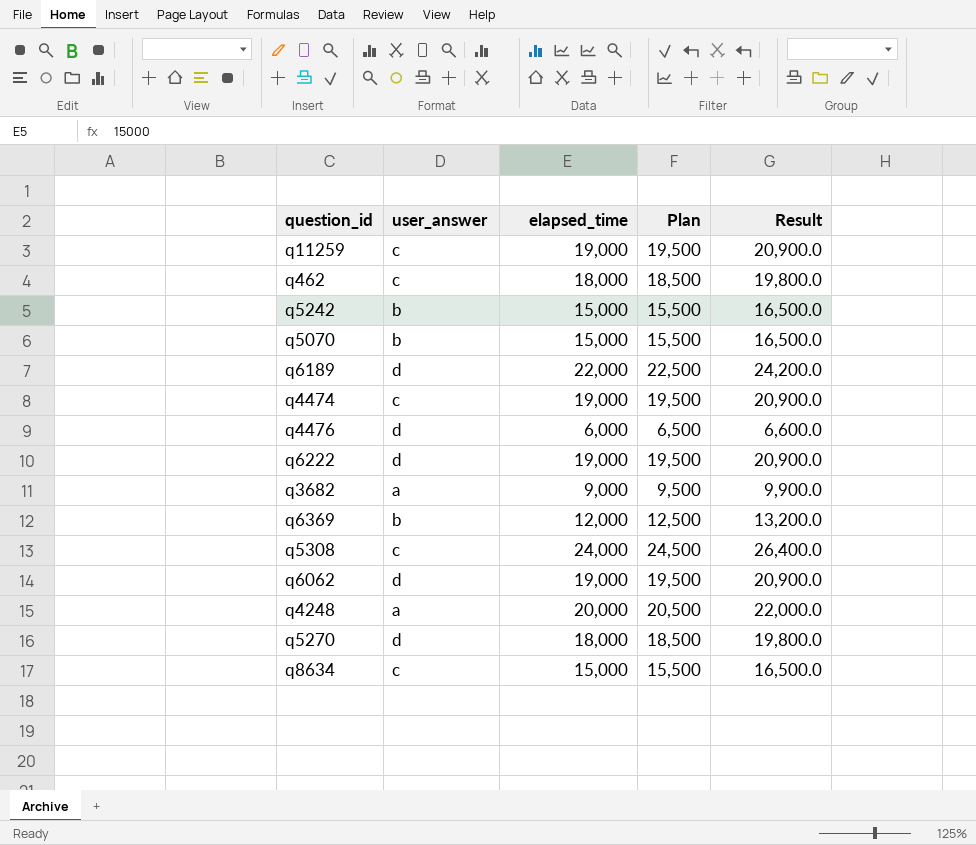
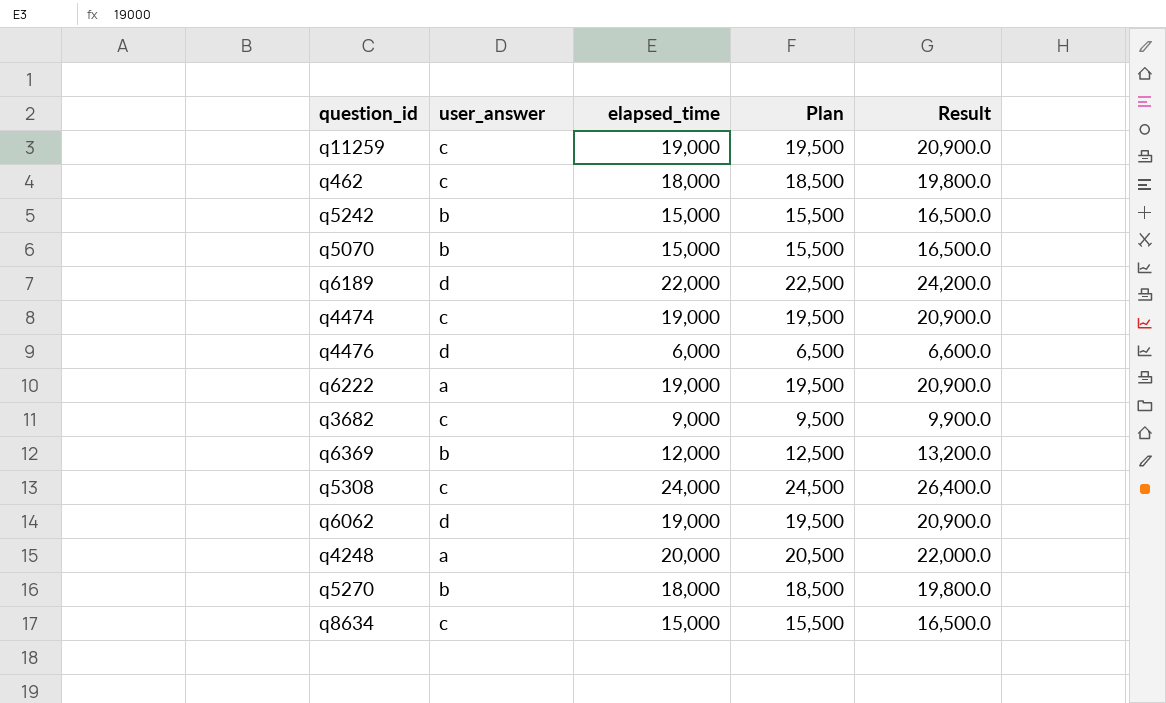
q6222 | user_answer: d -> a
q3682 | user_answer: a -> c
q5270 | user_answer: d -> b

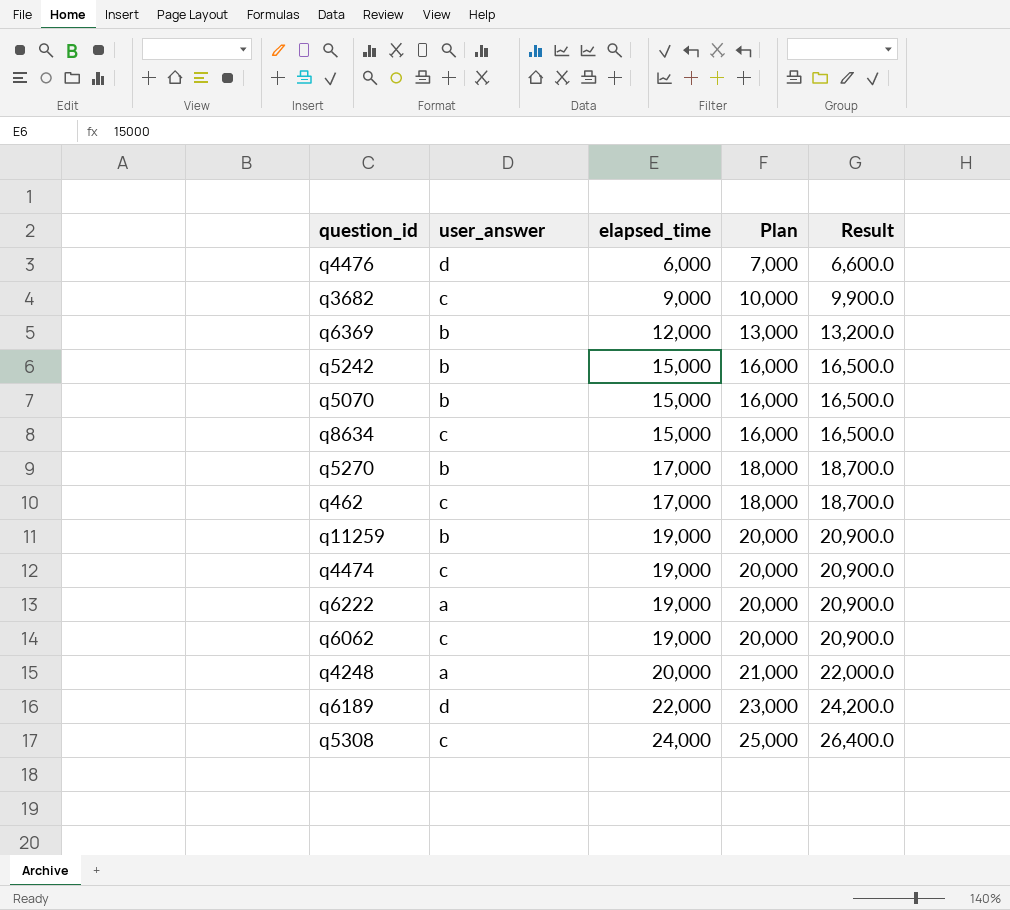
row order: none -> elapsed_time ascending
column Plan | formula: [elapsed_time] + 500 -> [elapsed_time] + 1000
q5270 | elapsed_time: 18,000 -> 17,000
q5270 | Result: 19,800.0 -> 18,700.0
q462 | elapsed_time: 18,000 -> 17,000
q462 | Result: 19,800.0 -> 18,700.0
q11259 | user_answer: c -> b
q6062 | user_answer: d -> c

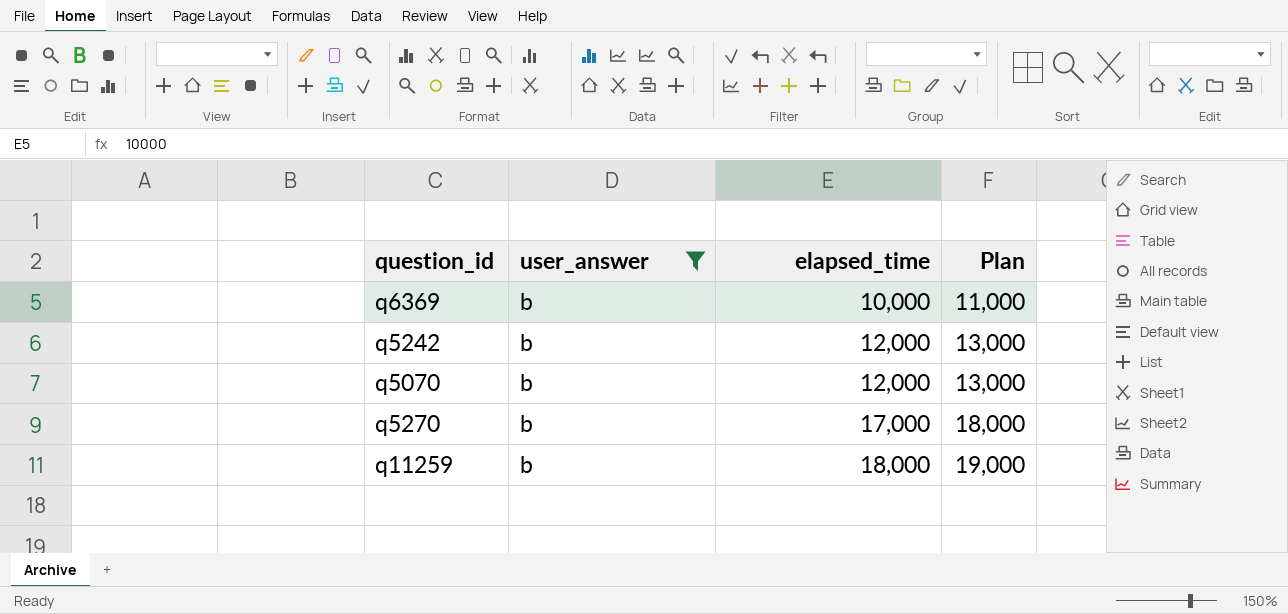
filter: none -> user_answer = b
column Result | formula: [elapsed_time] * 1.1 -> none
q6369 | elapsed_time: 12,000 -> 10,000
q6369 | Plan: 13,000 -> 11,000
q5242 | elapsed_time: 15,000 -> 12,000
q5242 | Plan: 16,000 -> 13,000
q5070 | elapsed_time: 15,000 -> 12,000
q5070 | Plan: 16,000 -> 13,000
q11259 | elapsed_time: 19,000 -> 18,000
q11259 | Plan: 20,000 -> 19,000

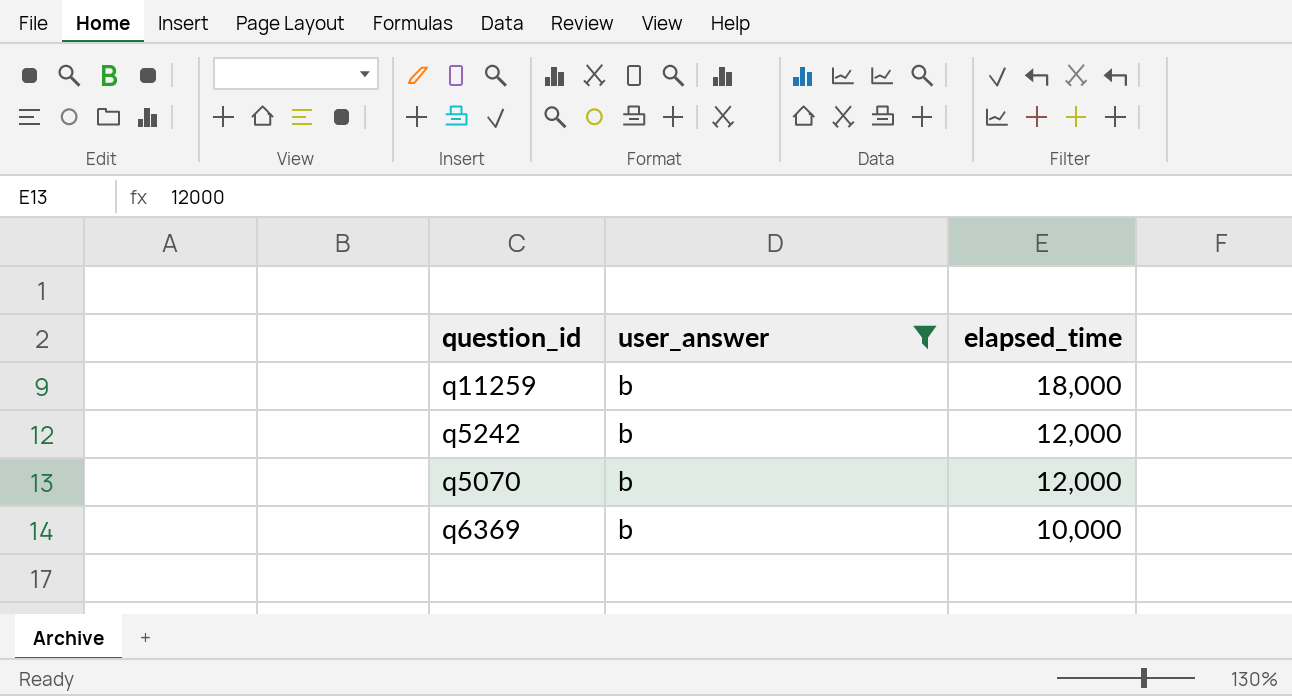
row order: elapsed_time ascending -> elapsed_time descending
column Plan | formula: [elapsed_time] + 1000 -> none
row q5270: b | 17,000 | 18,000 -> none

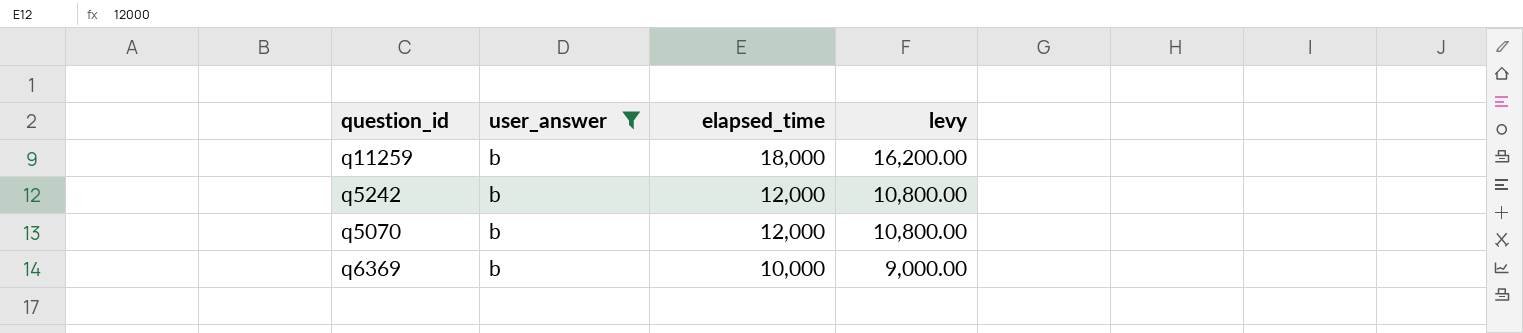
column levy | formula: none -> [elapsed_time] * 0.9

